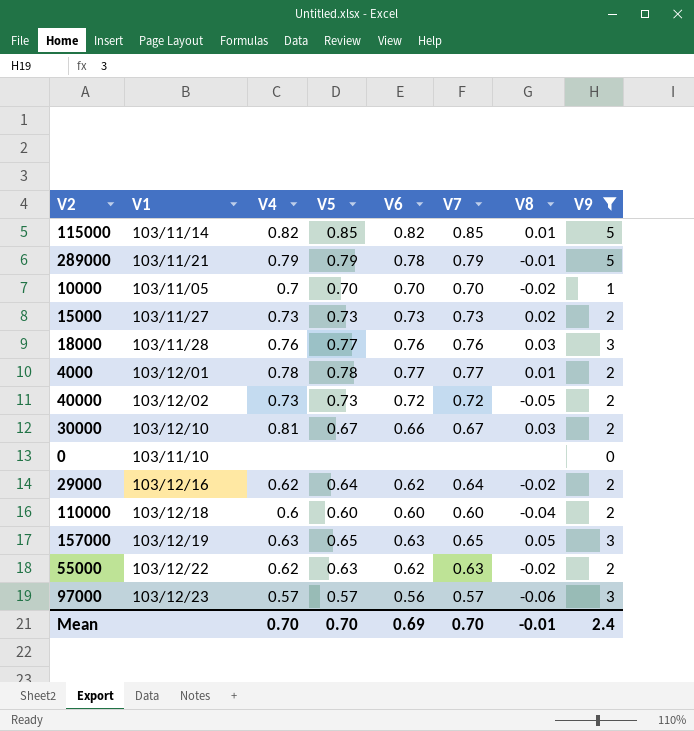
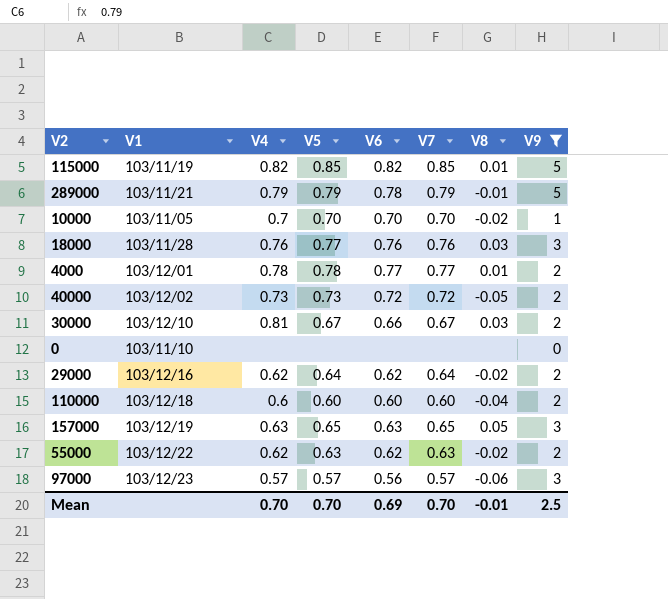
row 15000: 103/11/27 | 0.73 | 0.73 | 0.73 | 0.73 | 0.02 | 2 -> none
115000 | V1: 103/11/14 -> 103/11/19
Mean | V9: 2.4 -> 2.5

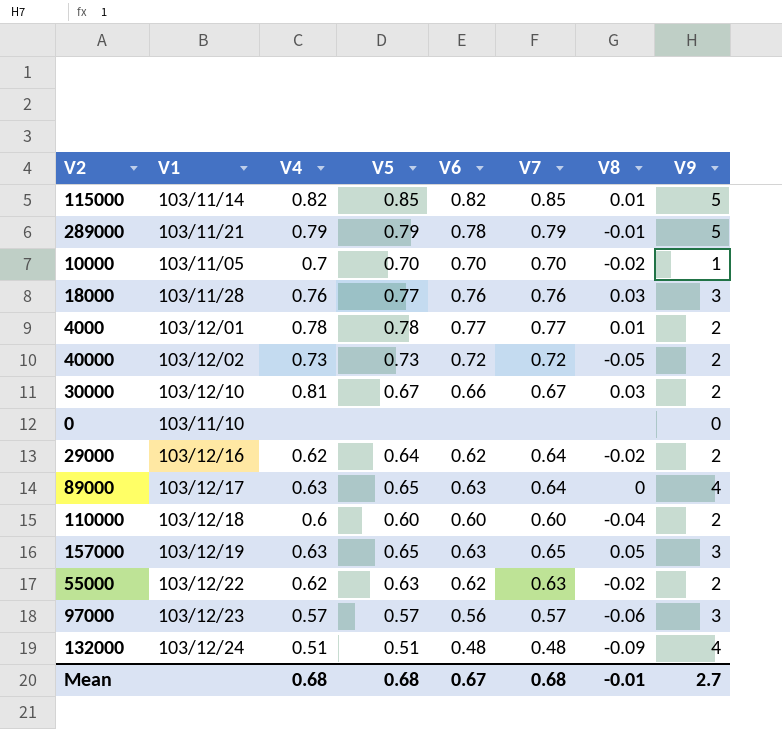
filter: V9 != 4 -> none
115000 | V1: 103/11/19 -> 103/11/14
Mean | V4: 0.70 -> 0.68
Mean | V5: 0.70 -> 0.68
Mean | V6: 0.69 -> 0.67
Mean | V7: 0.70 -> 0.68
Mean | V9: 2.5 -> 2.7

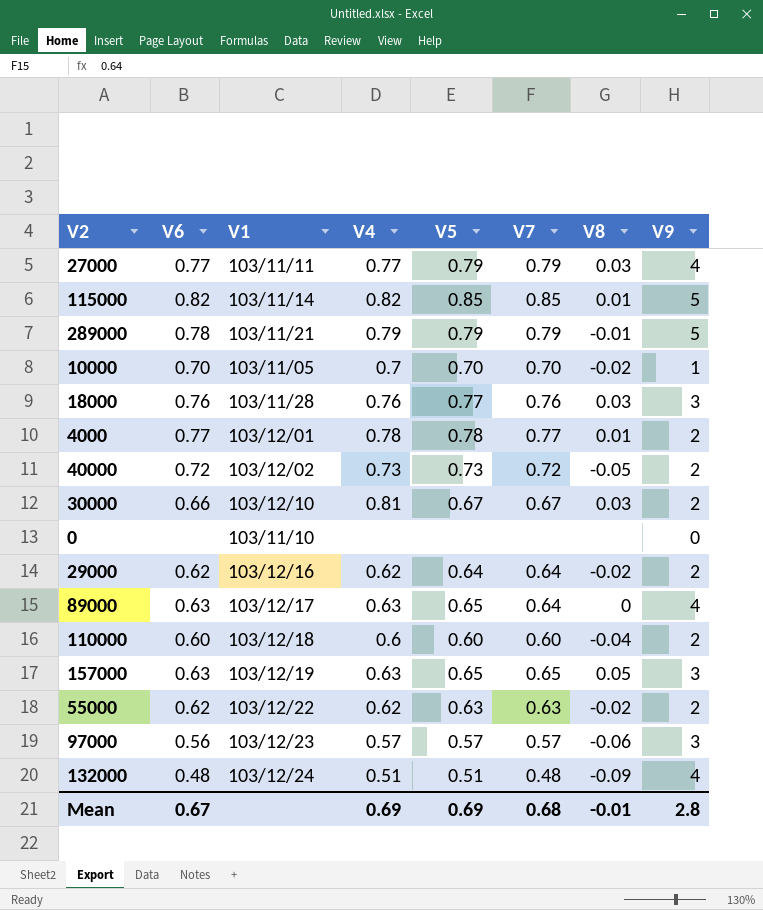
column V6 | position: 5 -> 2
row 27000: none -> 0.77 | 103/11/11 | 0.77 | 0.79 | 0.79 | 0.03 | 4
Mean | V4: 0.68 -> 0.69
Mean | V5: 0.68 -> 0.69
Mean | V9: 2.7 -> 2.8

